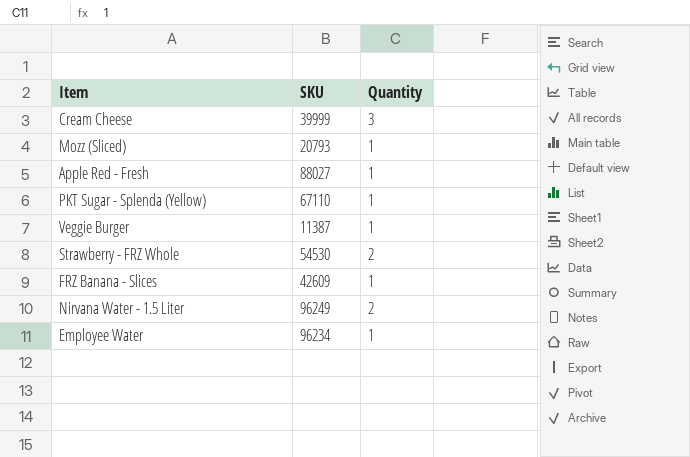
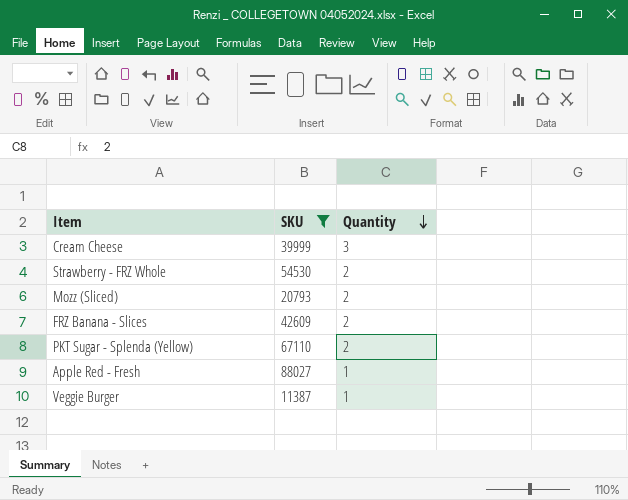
filter: none -> SKU <= 88027
row order: none -> Quantity descending
Mozz (Sliced) | Quantity: 1 -> 2
FRZ Banana - Slices | Quantity: 1 -> 2
PKT Sugar - Splenda (Yellow) | Quantity: 1 -> 2

